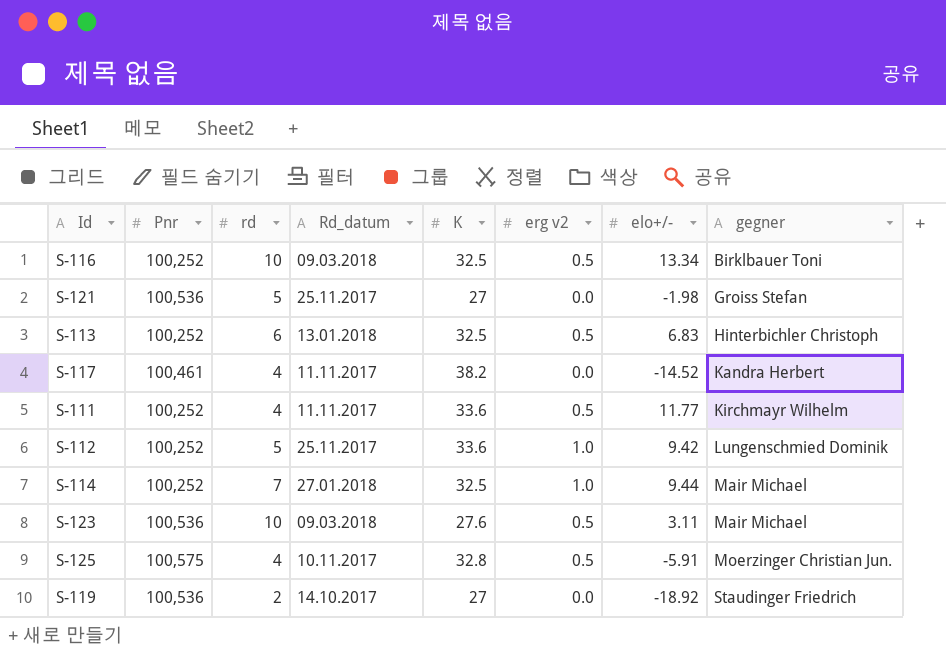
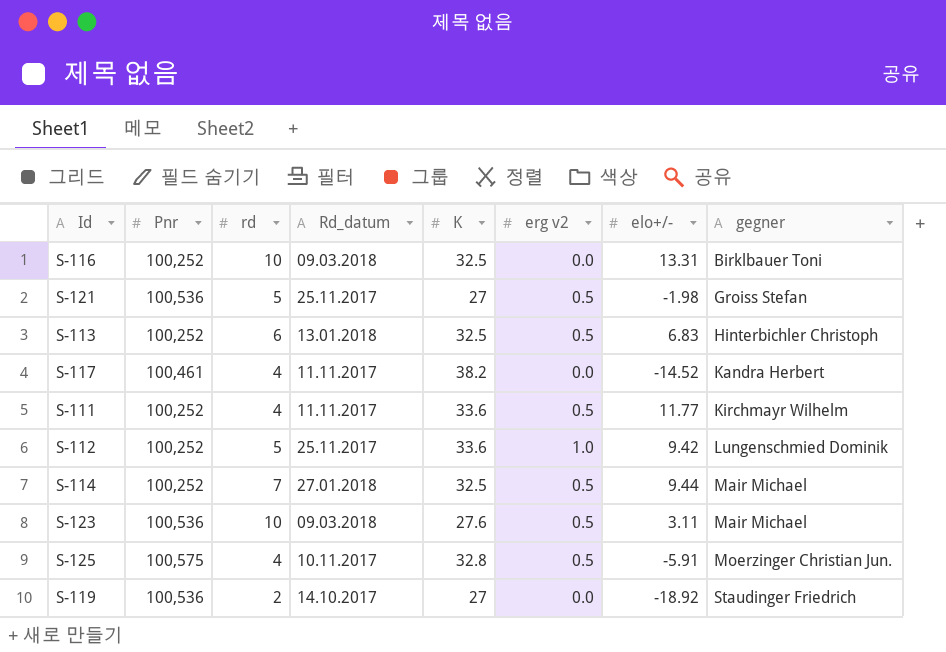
S-116 | erg v2: 0.5 -> 0.0
S-116 | elo+/-: 13.34 -> 13.31
S-121 | erg v2: 0.0 -> 0.5
S-114 | erg v2: 1.0 -> 0.5

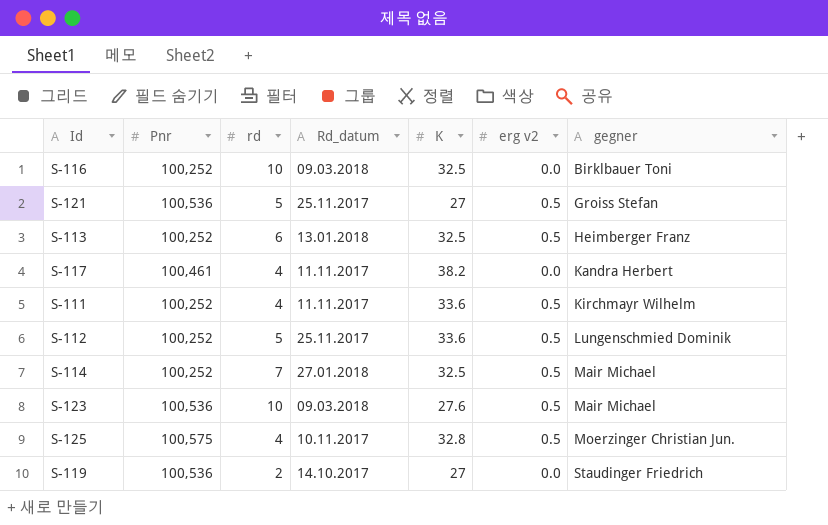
column elo+/- | position: 7 -> none
S-113 | gegner: Hinterbichler Christoph -> Heimberger Franz
S-112 | erg v2: 1.0 -> 0.5

